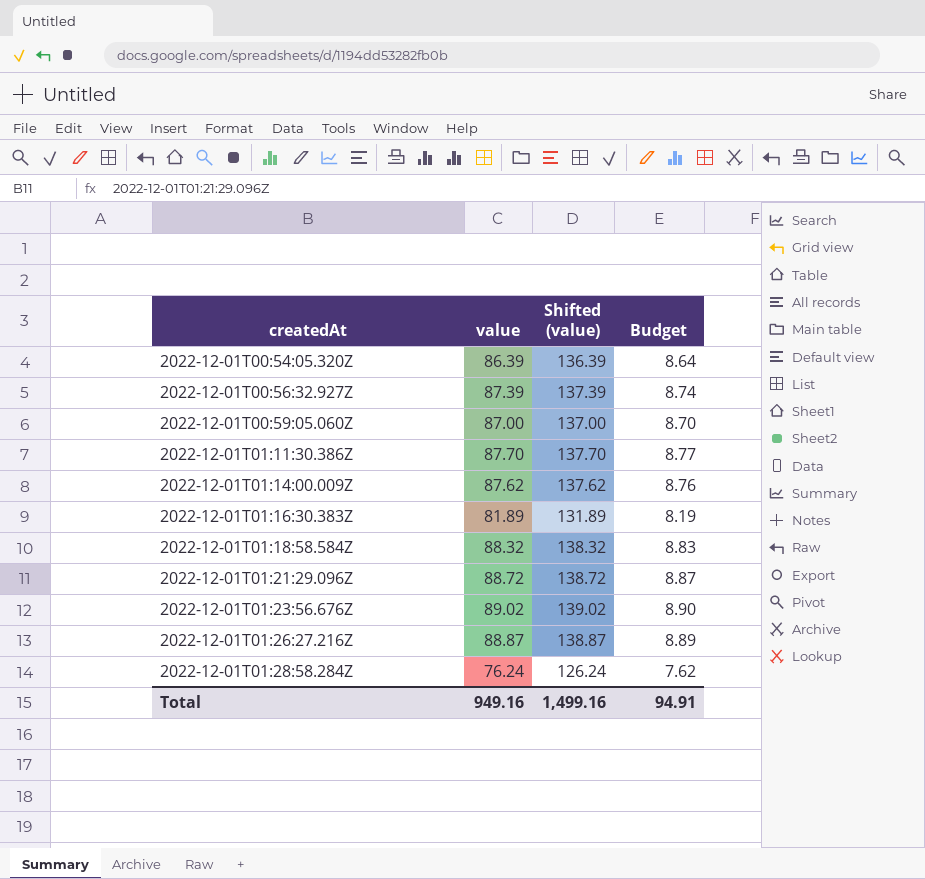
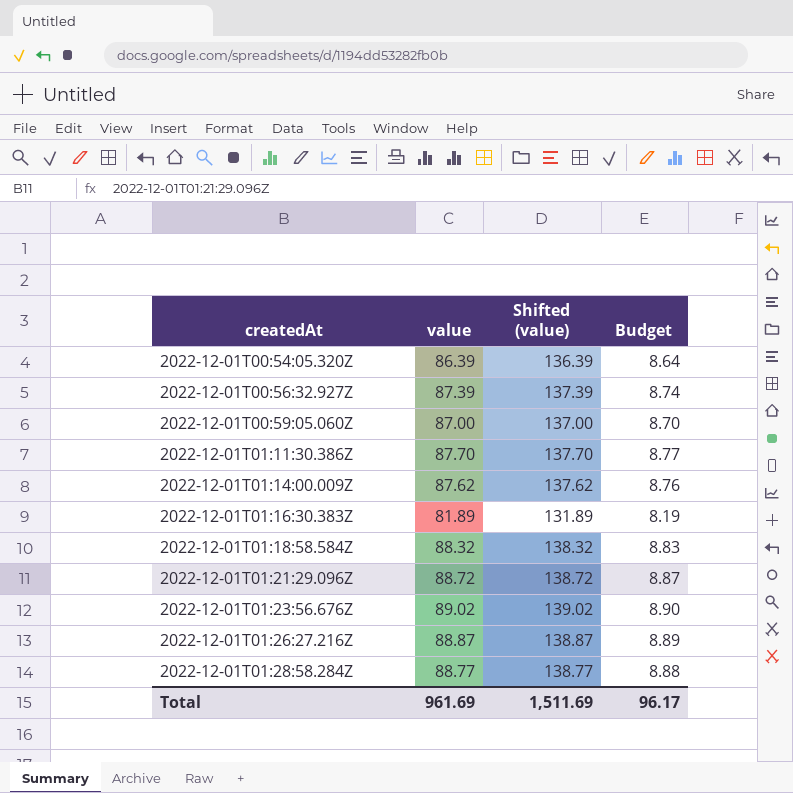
2022-12-01T01:28:58.284Z | value: 76.24 -> 88.77
2022-12-01T01:28:58.284Z | Shifted (value): 126.24 -> 138.77
2022-12-01T01:28:58.284Z | Budget: 7.62 -> 8.88
Total | value: 949.16 -> 961.69
Total | Shifted (value): 1,499.16 -> 1,511.69
Total | Budget: 94.91 -> 96.17

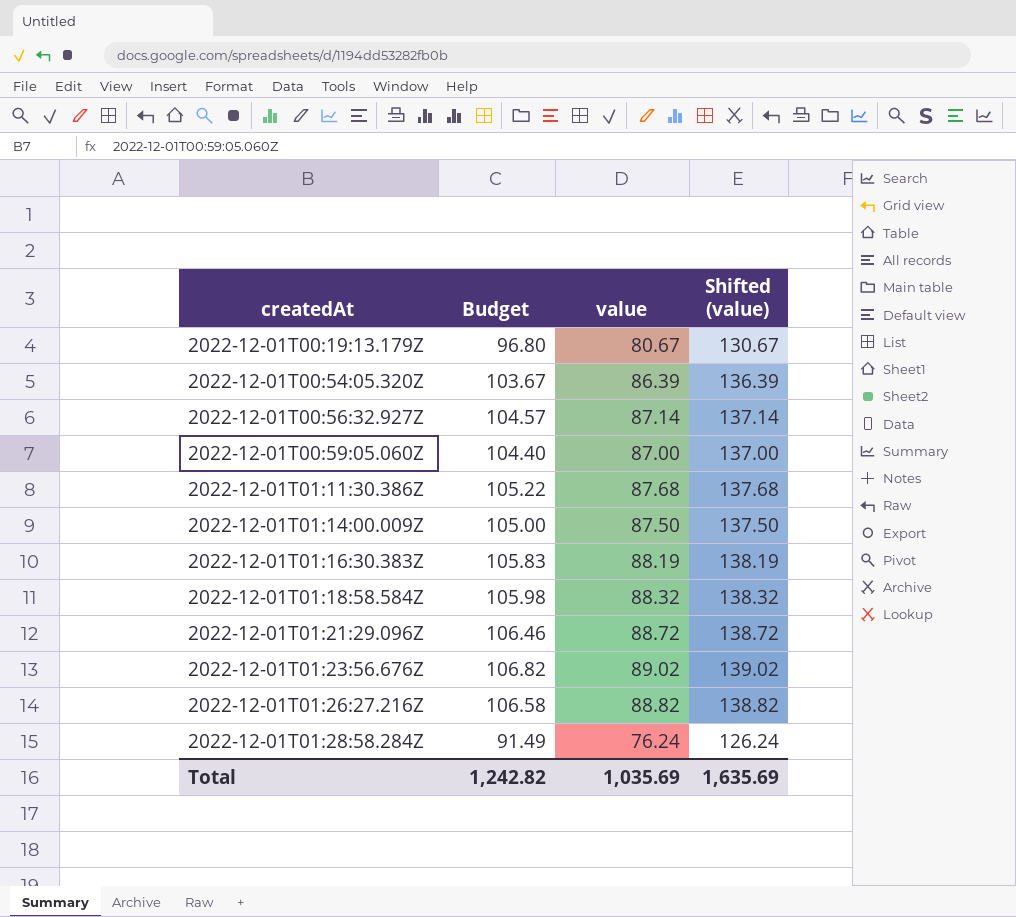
column Budget | formula: [value] * 0.1 -> [value] * 1.2
column Budget | position: 4 -> 2
row 2022-12-01T00:19:13.179Z: none -> 96.80 | 80.67 | 130.67
2022-12-01T00:56:32.927Z | value: 87.39 -> 87.14
2022-12-01T00:56:32.927Z | Shifted (value): 137.39 -> 137.14
2022-12-01T01:11:30.386Z | value: 87.70 -> 87.68
2022-12-01T01:11:30.386Z | Shifted (value): 137.70 -> 137.68
2022-12-01T01:14:00.009Z | value: 87.62 -> 87.50
2022-12-01T01:14:00.009Z | Shifted (value): 137.62 -> 137.50
2022-12-01T01:16:30.383Z | value: 81.89 -> 88.19
2022-12-01T01:16:30.383Z | Shifted (value): 131.89 -> 138.19
2022-12-01T01:26:27.216Z | value: 88.87 -> 88.82
2022-12-01T01:26:27.216Z | Shifted (value): 138.87 -> 138.82
2022-12-01T01:28:58.284Z | value: 88.77 -> 76.24
2022-12-01T01:28:58.284Z | Shifted (value): 138.77 -> 126.24
Total | Budget: 96.17 -> 1,242.82
Total | value: 961.69 -> 1,035.69
Total | Shifted (value): 1,511.69 -> 1,635.69

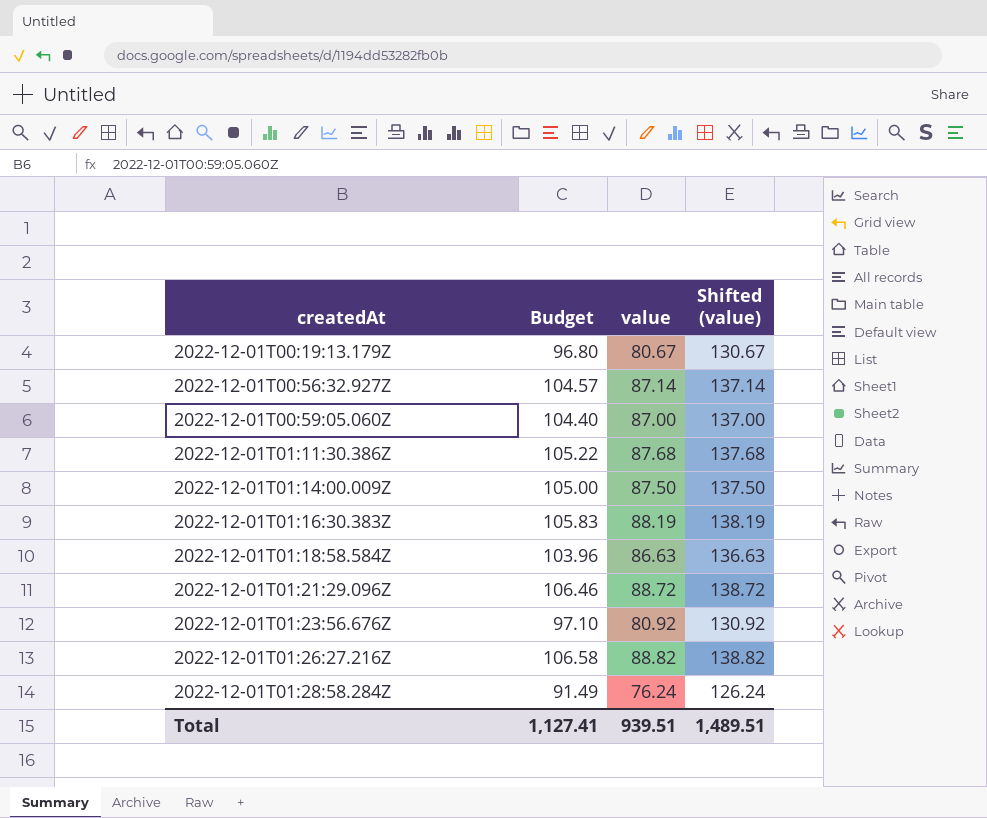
row 2022-12-01T00:54:05.320Z: 103.67 | 86.39 | 136.39 -> none
2022-12-01T01:18:58.584Z | Budget: 105.98 -> 103.96
2022-12-01T01:18:58.584Z | value: 88.32 -> 86.63
2022-12-01T01:18:58.584Z | Shifted (value): 138.32 -> 136.63
2022-12-01T01:23:56.676Z | Budget: 106.82 -> 97.10
2022-12-01T01:23:56.676Z | value: 89.02 -> 80.92
2022-12-01T01:23:56.676Z | Shifted (value): 139.02 -> 130.92
Total | Budget: 1,242.82 -> 1,127.41
Total | value: 1,035.69 -> 939.51
Total | Shifted (value): 1,635.69 -> 1,489.51

